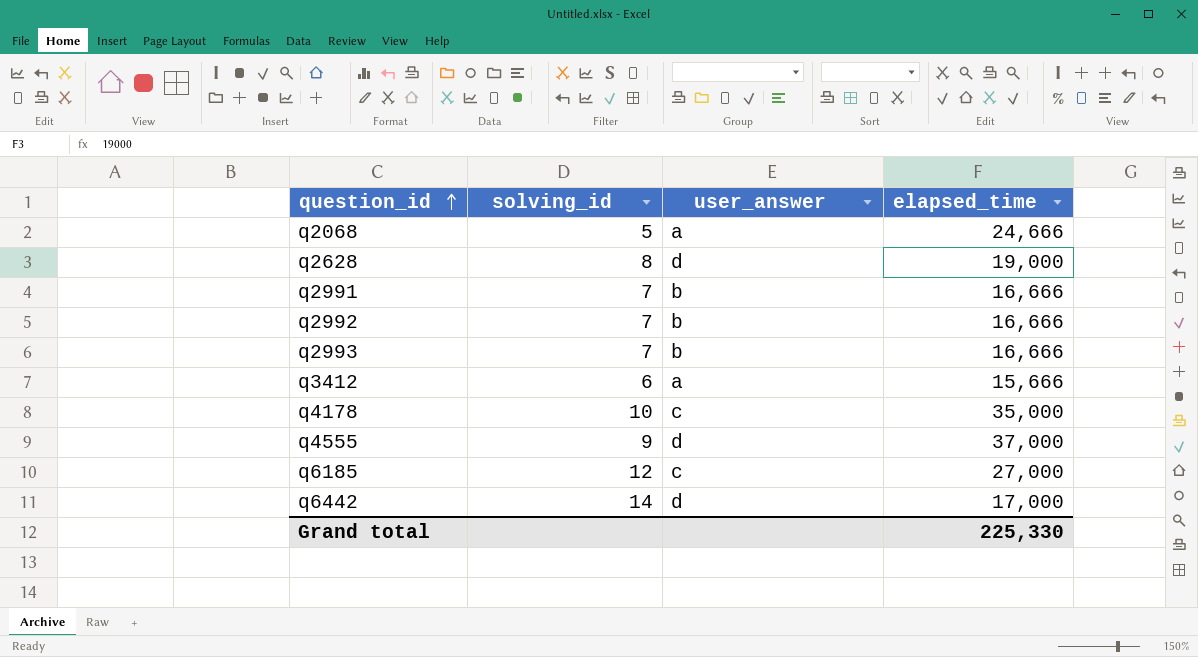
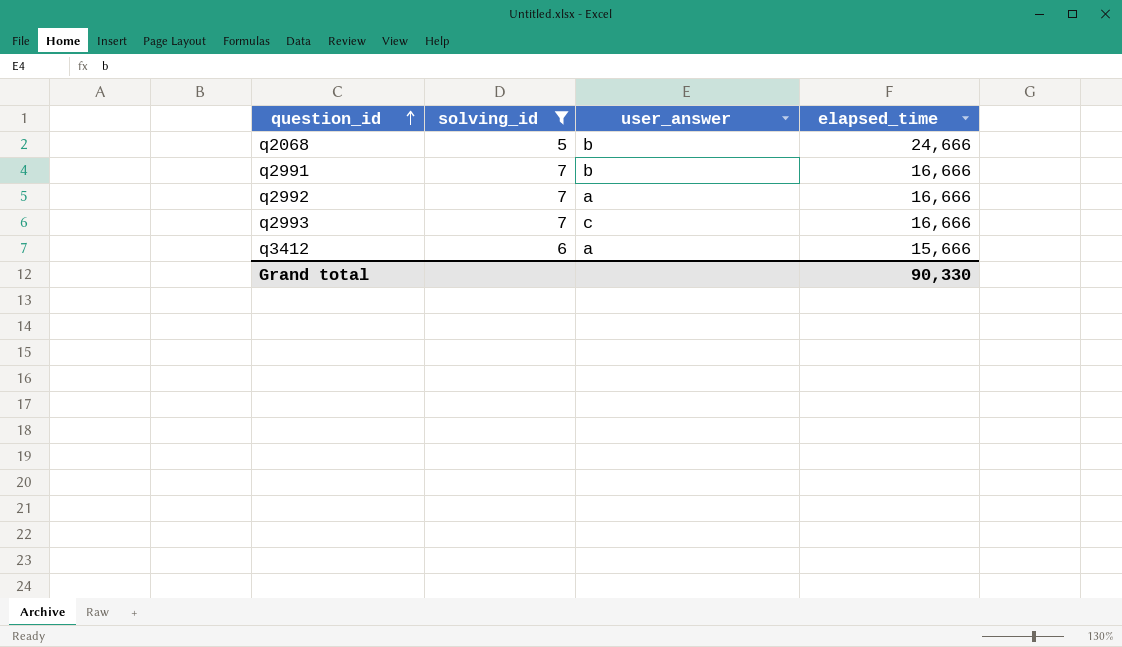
filter: none -> solving_id <= 7
q2068 | user_answer: a -> b
q2992 | user_answer: b -> a
q2993 | user_answer: b -> c
Grand total | elapsed_time: 225,330 -> 90,330

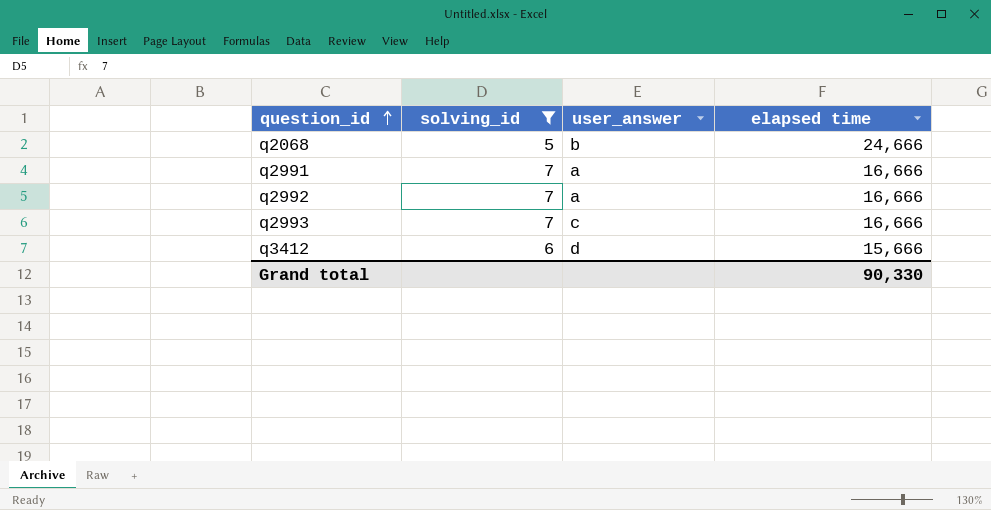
column name: elapsed_time -> elapsed time
q2991 | user_answer: b -> a
q3412 | user_answer: a -> d

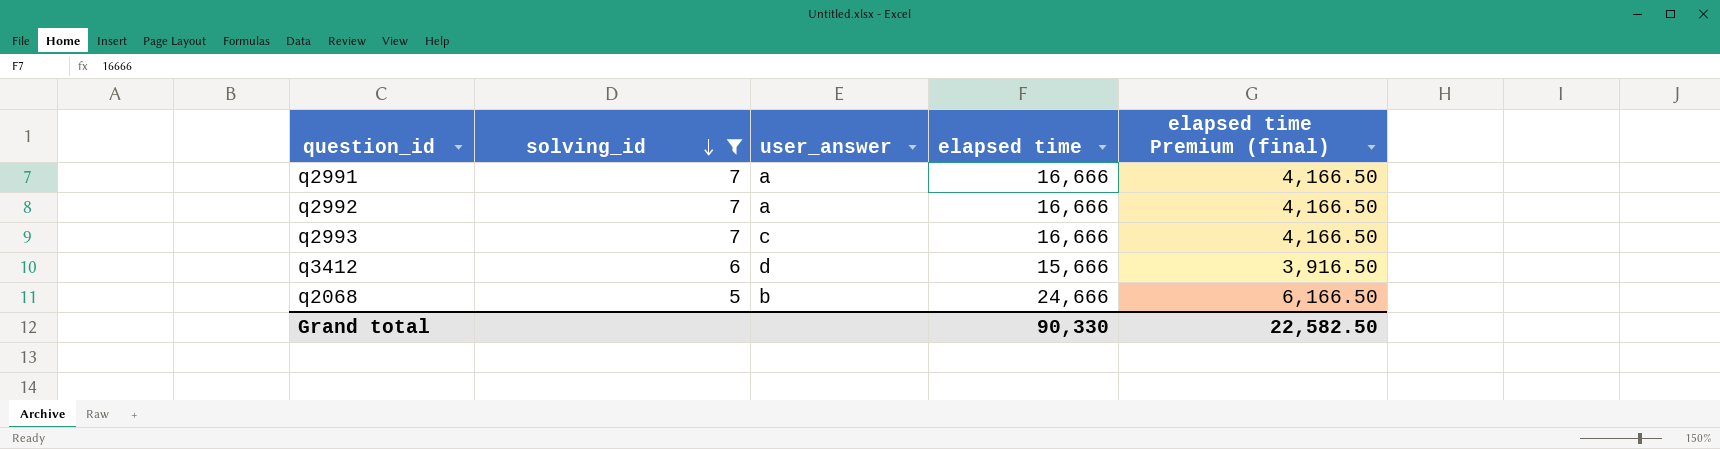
row order: question_id ascending -> solving_id descending
column elapsed time Premium (final) | formula: none -> [elapsed time] * 0.25

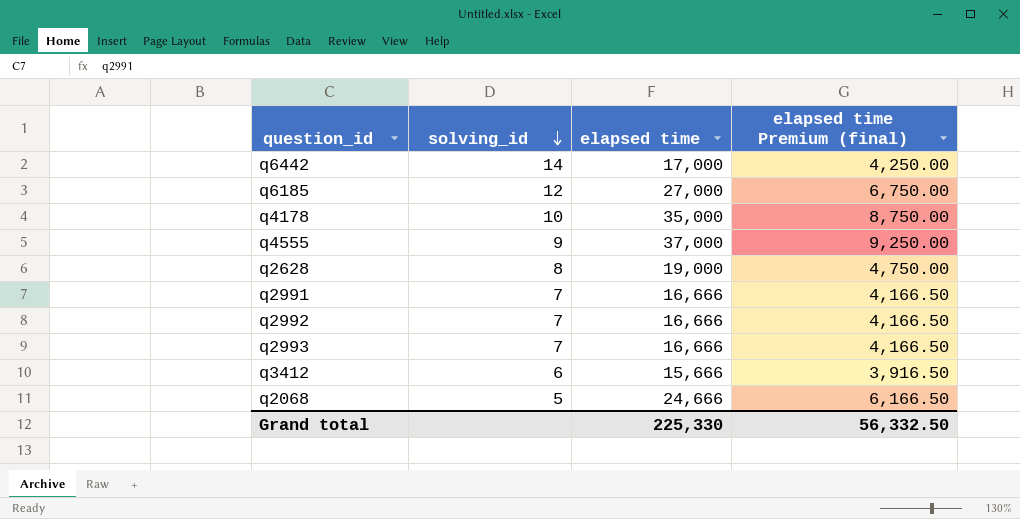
filter: solving_id <= 7 -> none
column user_answer | position: 3 -> none
Grand total | elapsed time: 90,330 -> 225,330
Grand total | elapsed time Premium (final): 22,582.50 -> 56,332.50

